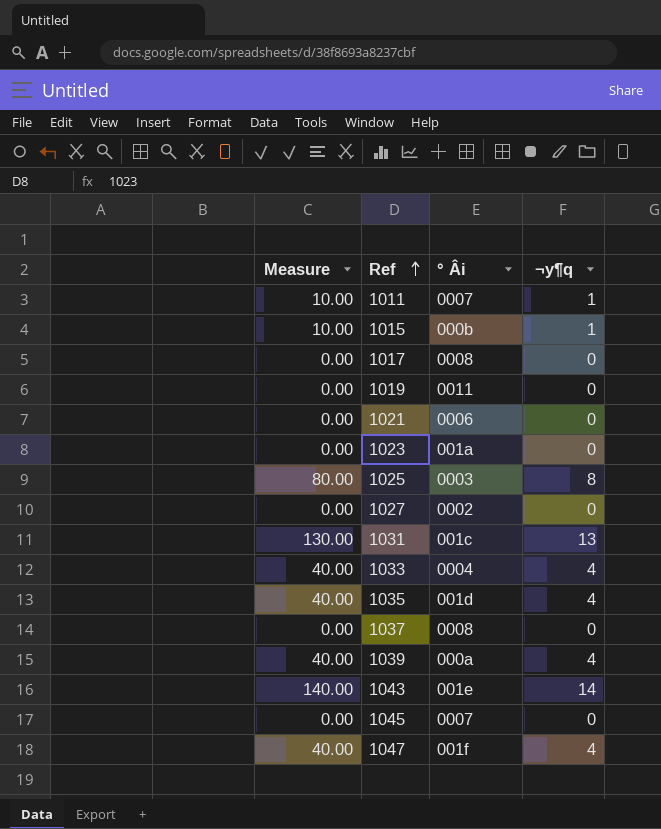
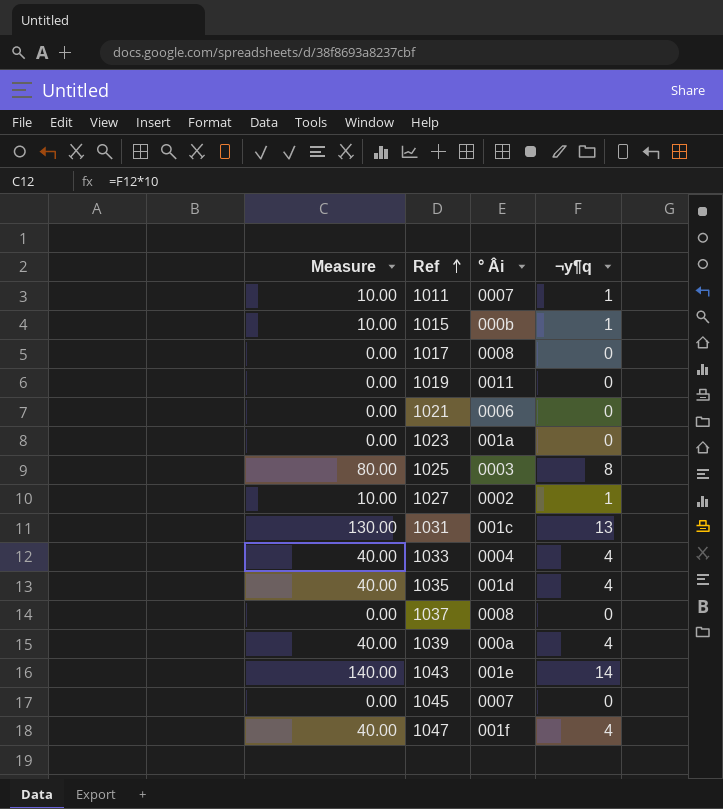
1027 | Measure: 0.00 -> 10.00
1027 | ¬y¶q: 0 -> 1

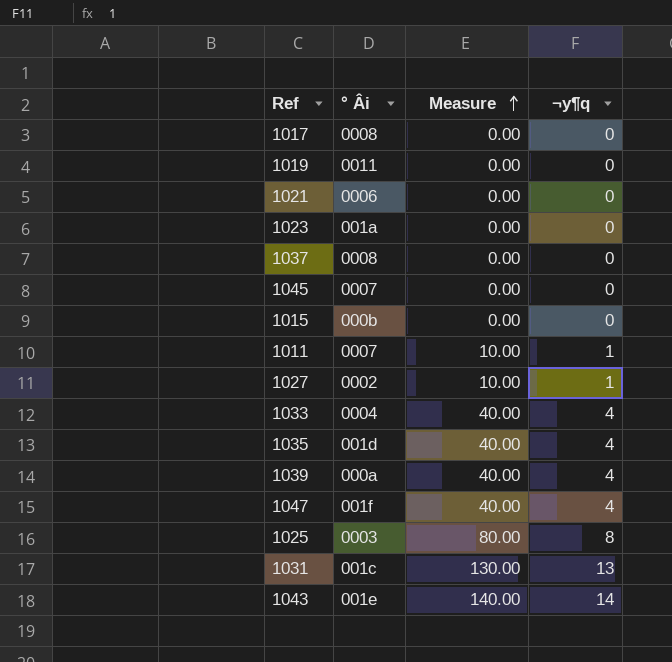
row order: Ref ascending -> Measure ascending
column Measure | position: 1 -> 3
1015 | Measure: 10.00 -> 0.00
1015 | ¬y¶q: 1 -> 0

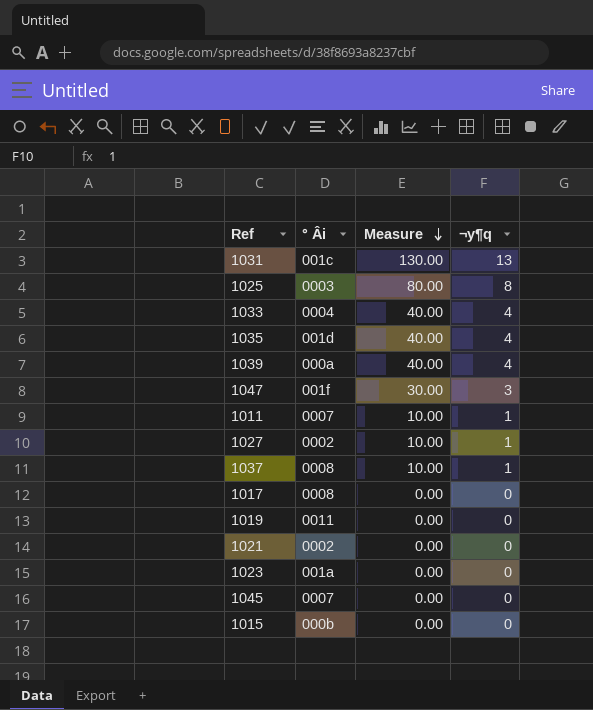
row order: Measure ascending -> Measure descending
row 1043: 001e | 140.00 | 14 -> none
1047 | Measure: 40.00 -> 30.00
1047 | ¬y¶q: 4 -> 3
1037 | Measure: 0.00 -> 10.00
1037 | ¬y¶q: 0 -> 1
1021 | ° Âi: 0006 -> 0002

